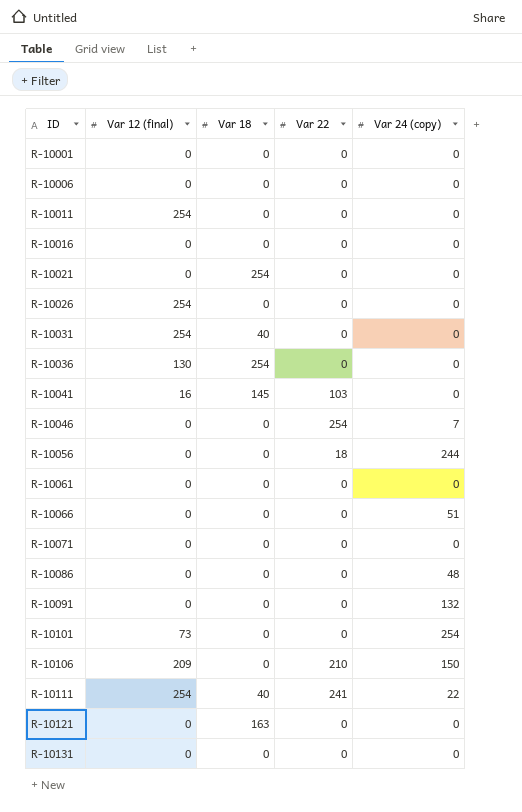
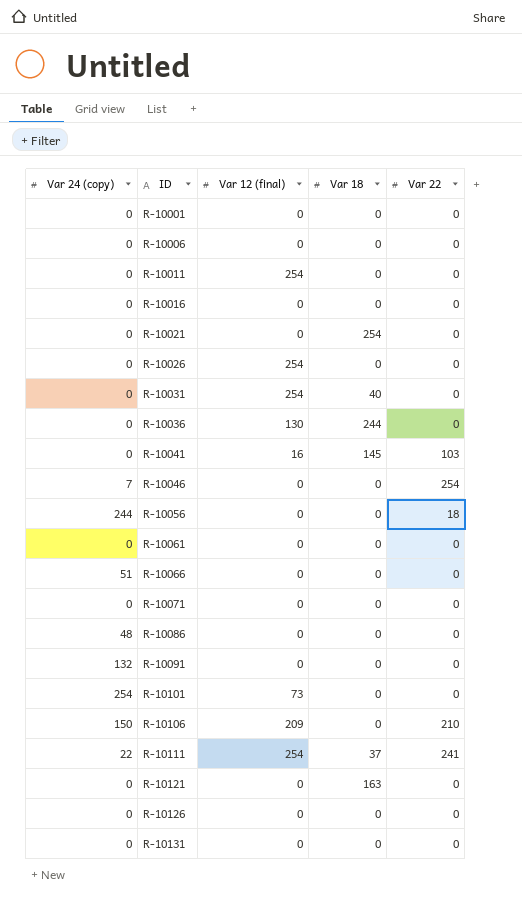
column Var 24 (copy) | position: 5 -> 1
R-10036 | Var 18: 254 -> 244
R-10111 | Var 18: 40 -> 37
row R-10126: none -> 0 | 0 | 0 | 0

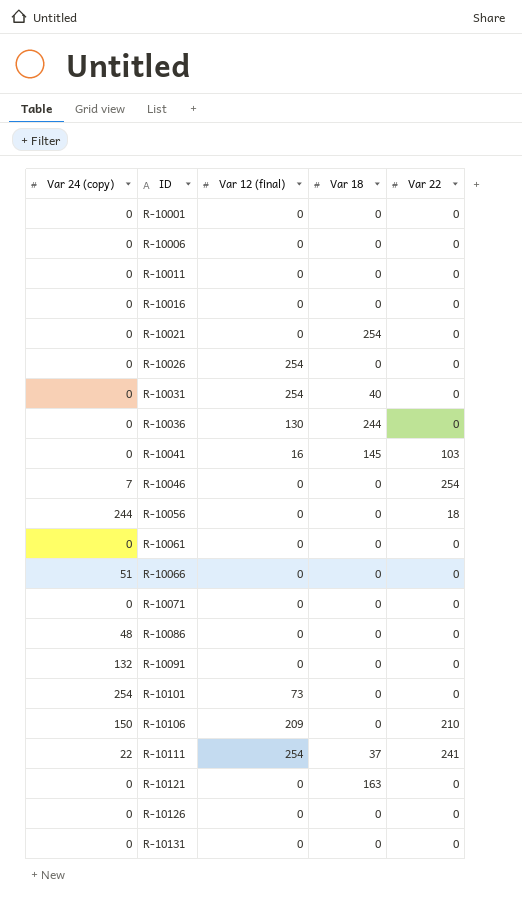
R-10011 | Var 12 (final): 254 -> 0

